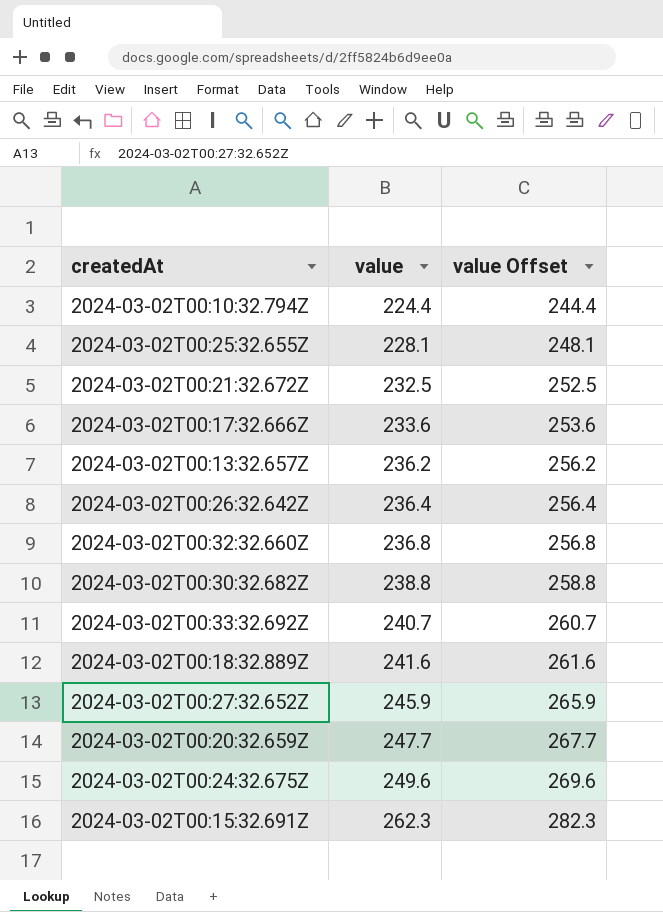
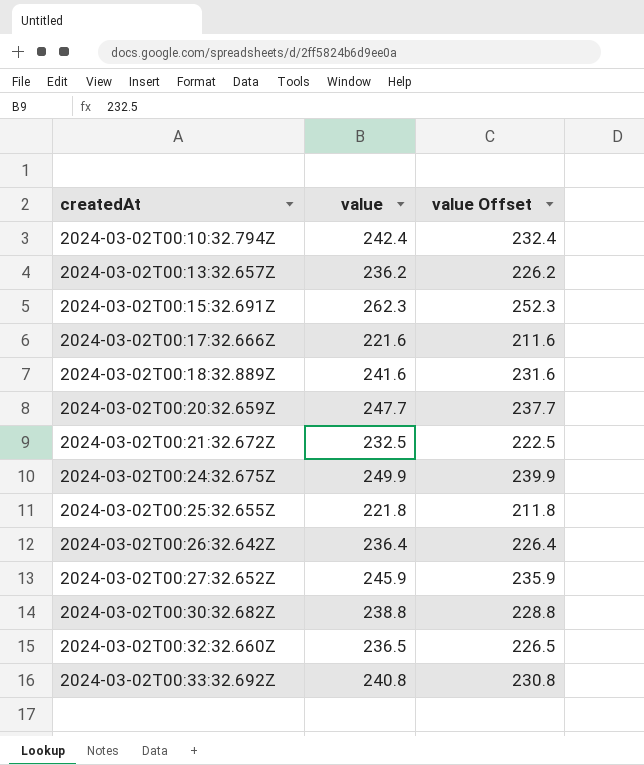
row order: value ascending -> createdAt ascending
column value Offset | formula: [value] + 20 -> [value] - 10
2024-03-02T00:10:32.794Z | value: 224.4 -> 242.4
2024-03-02T00:17:32.666Z | value: 233.6 -> 221.6
2024-03-02T00:24:32.675Z | value: 249.6 -> 249.9
2024-03-02T00:25:32.655Z | value: 228.1 -> 221.8
2024-03-02T00:32:32.660Z | value: 236.8 -> 236.5
2024-03-02T00:33:32.692Z | value: 240.7 -> 240.8

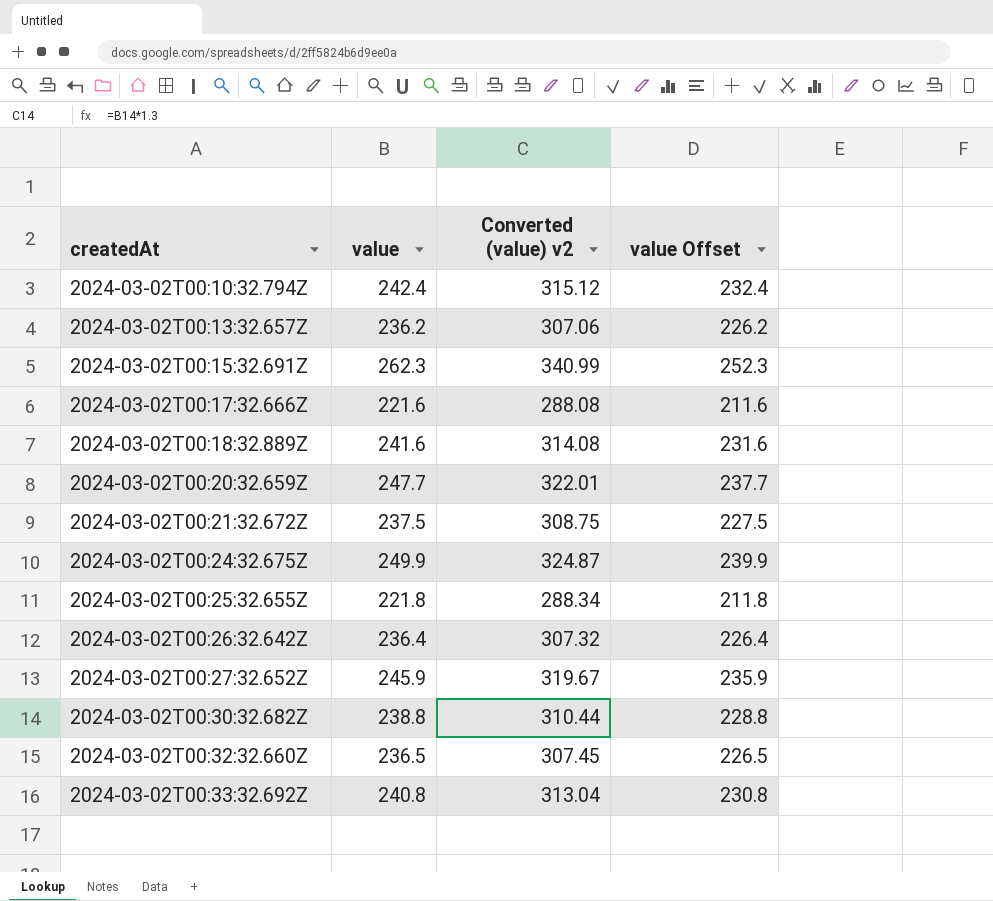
column Converted (value) v2 | formula: none -> [value] * 1.3
2024-03-02T00:21:32.672Z | value: 232.5 -> 237.5
2024-03-02T00:21:32.672Z | value Offset: 222.5 -> 227.5

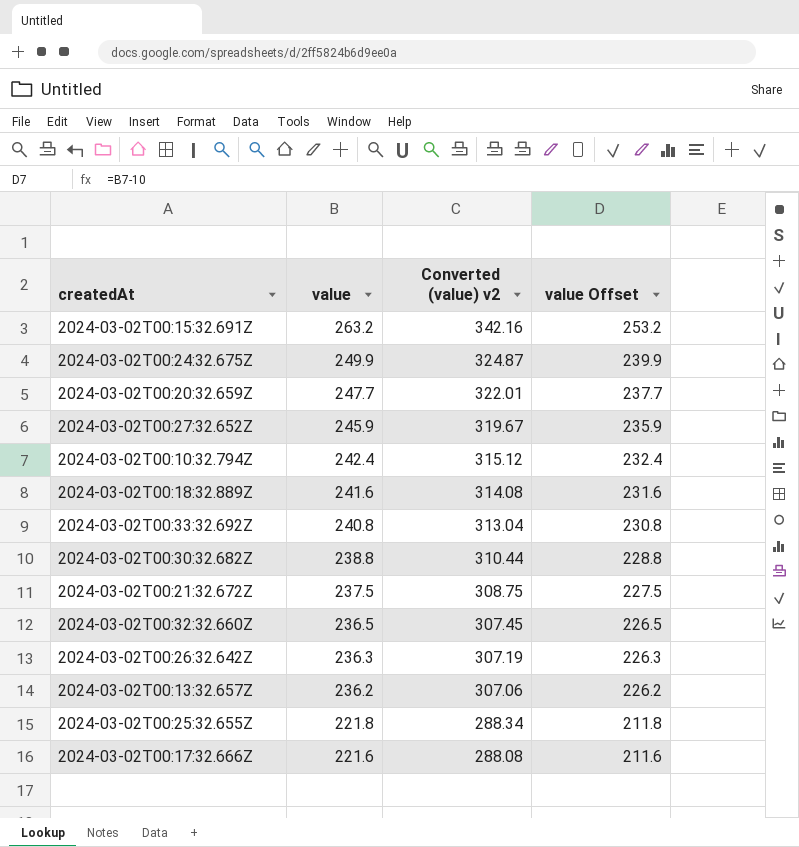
row order: createdAt ascending -> value descending
2024-03-02T00:15:32.691Z | value: 262.3 -> 263.2
2024-03-02T00:15:32.691Z | Converted (value) v2: 340.99 -> 342.16
2024-03-02T00:15:32.691Z | value Offset: 252.3 -> 253.2
2024-03-02T00:26:32.642Z | value: 236.4 -> 236.3
2024-03-02T00:26:32.642Z | Converted (value) v2: 307.32 -> 307.19
2024-03-02T00:26:32.642Z | value Offset: 226.4 -> 226.3

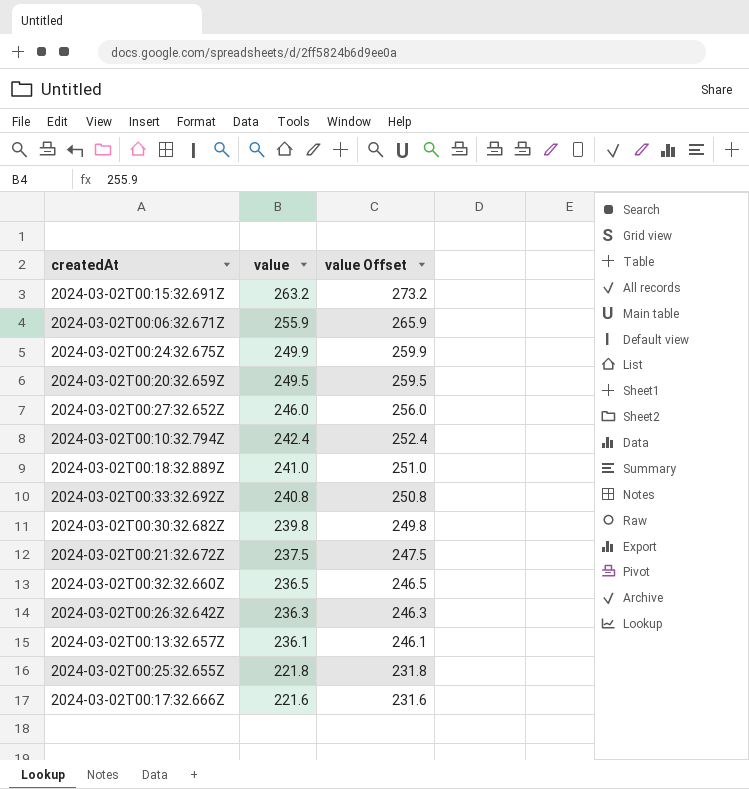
column Converted (value) v2 | formula: [value] * 1.3 -> none
column value Offset | formula: [value] - 10 -> [value] + 10
row 2024-03-02T00:06:32.671Z: none -> 255.9 | 265.9
2024-03-02T00:20:32.659Z | value: 247.7 -> 249.5
2024-03-02T00:27:32.652Z | value: 245.9 -> 246.0
2024-03-02T00:18:32.889Z | value: 241.6 -> 241.0
2024-03-02T00:30:32.682Z | value: 238.8 -> 239.8
2024-03-02T00:13:32.657Z | value: 236.2 -> 236.1

